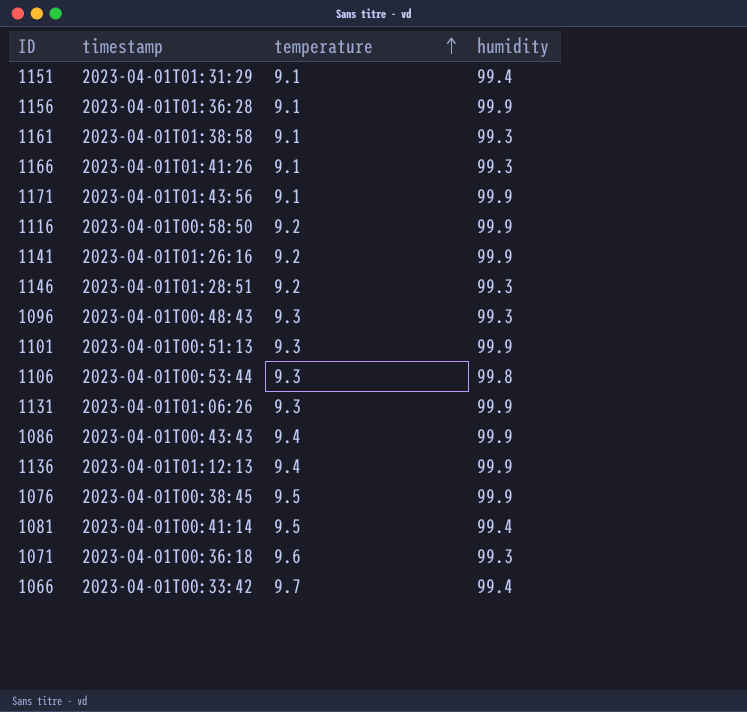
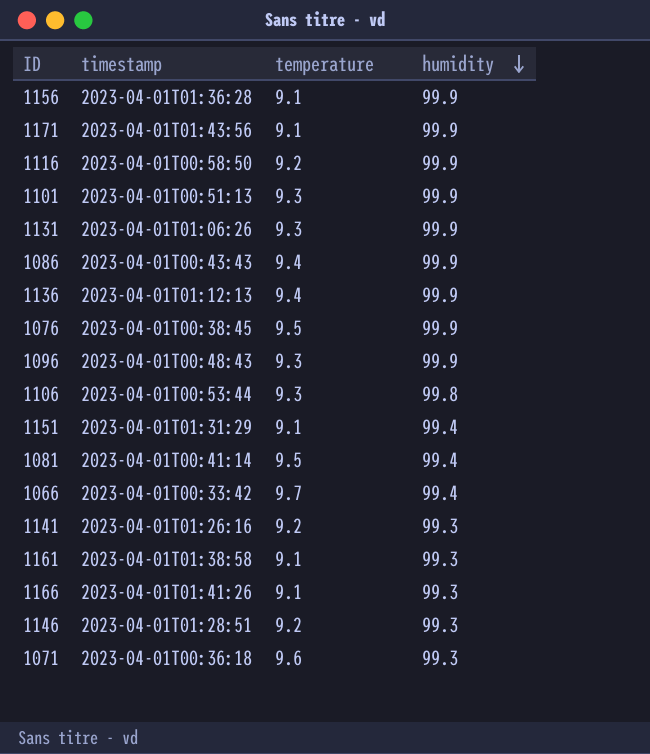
row order: temperature ascending -> humidity descending
1096 | humidity: 99.3 -> 99.9
1141 | humidity: 99.9 -> 99.3

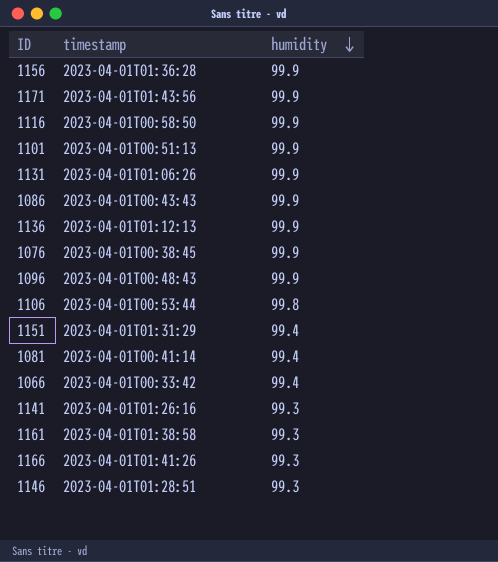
column temperature | position: 3 -> none
row 1071: 2023-04-01T00:36:18 | 9.6 | 99.3 -> none

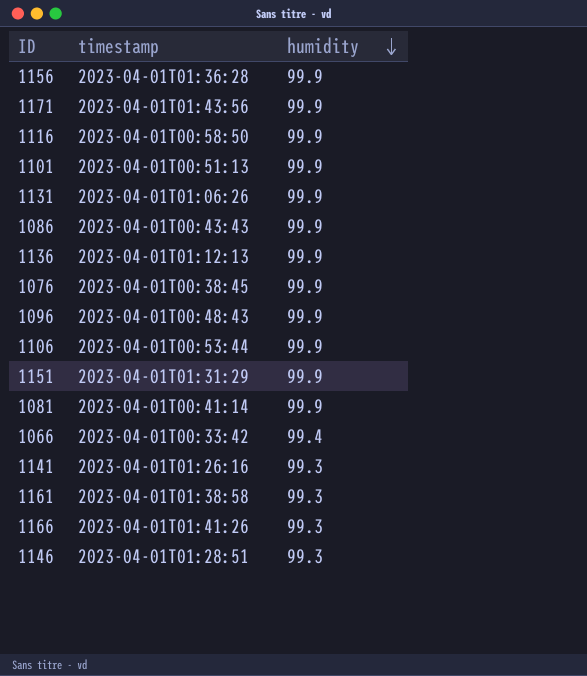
1106 | humidity: 99.8 -> 99.9
1151 | humidity: 99.4 -> 99.9
1081 | humidity: 99.4 -> 99.9

